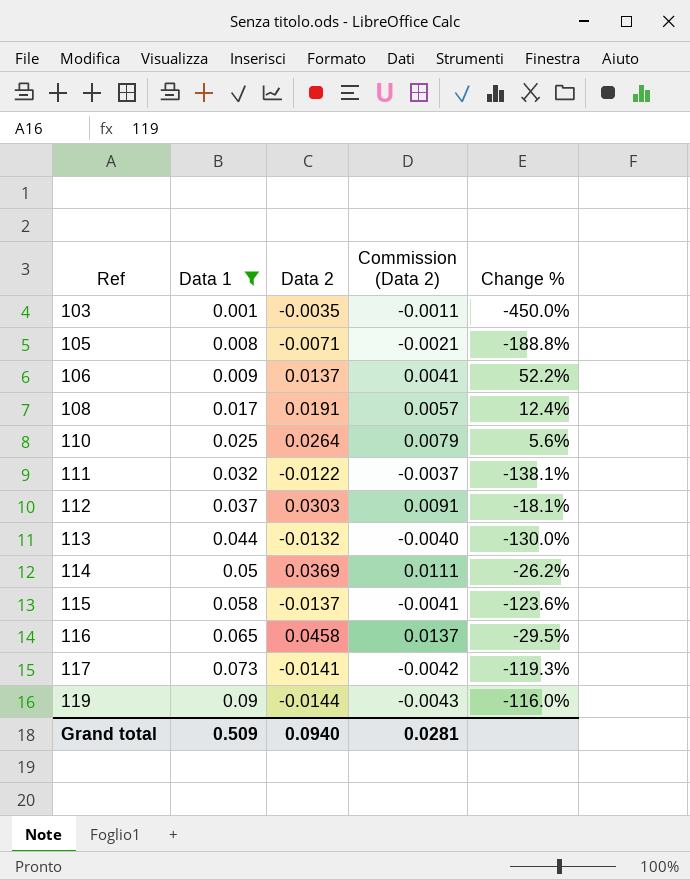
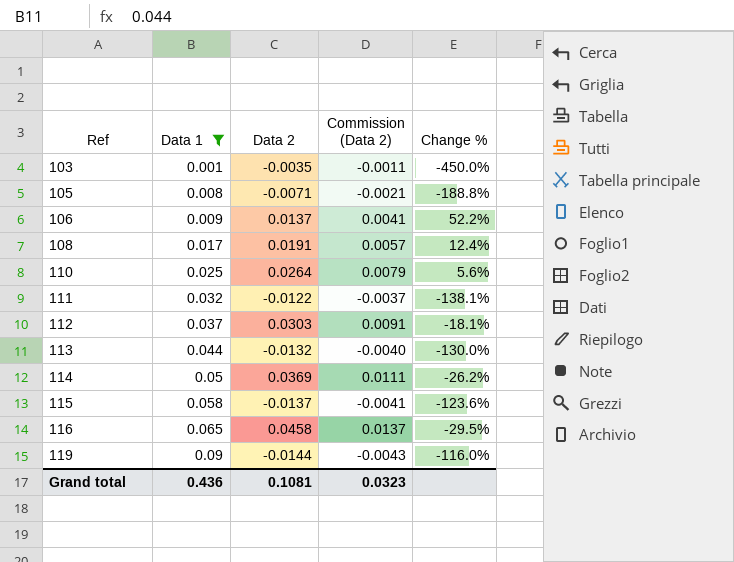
row 117: 0.073 | -0.0141 | -0.0042 | -119.3% -> none
Grand total | Data 1: 0.509 -> 0.436
Grand total | Data 2: 0.0940 -> 0.1081
Grand total | Commission (Data 2): 0.0281 -> 0.0323

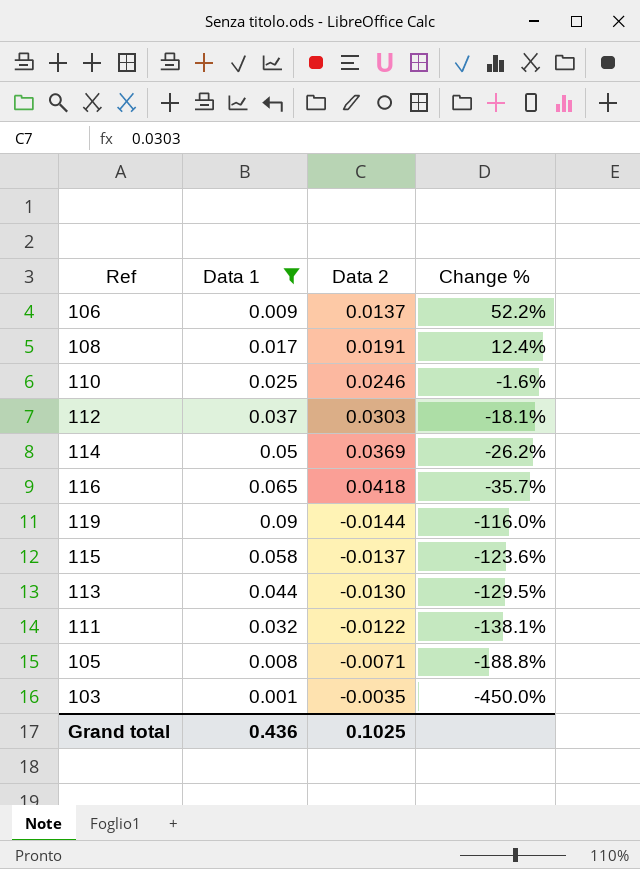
row order: Ref ascending -> Change % descending
column Commission (Data 2) | formula: [Data 2] * 0.3 -> none
110 | Data 2: 0.0264 -> 0.0246
110 | Change %: 5.6% -> -1.6%
116 | Data 2: 0.0458 -> 0.0418
116 | Change %: -29.5% -> -35.7%
113 | Data 2: -0.0132 -> -0.0130
113 | Change %: -130.0% -> -129.5%
Grand total | Data 2: 0.1081 -> 0.1025

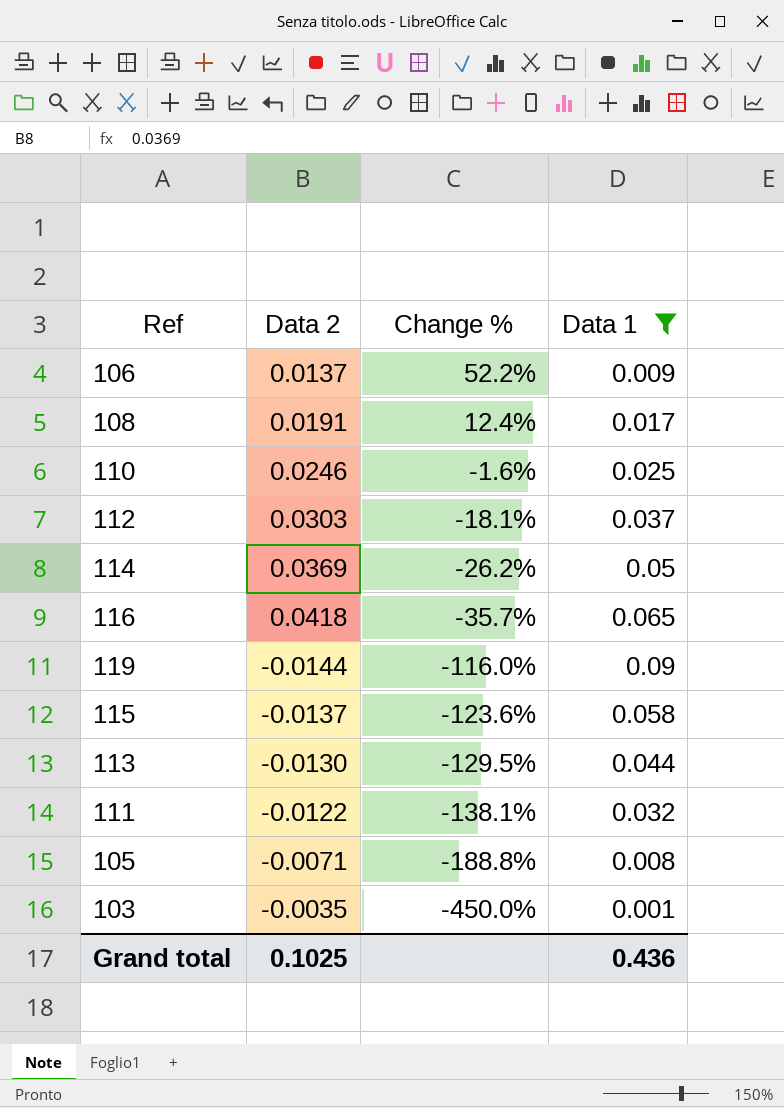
column Data 1 | position: 2 -> 4

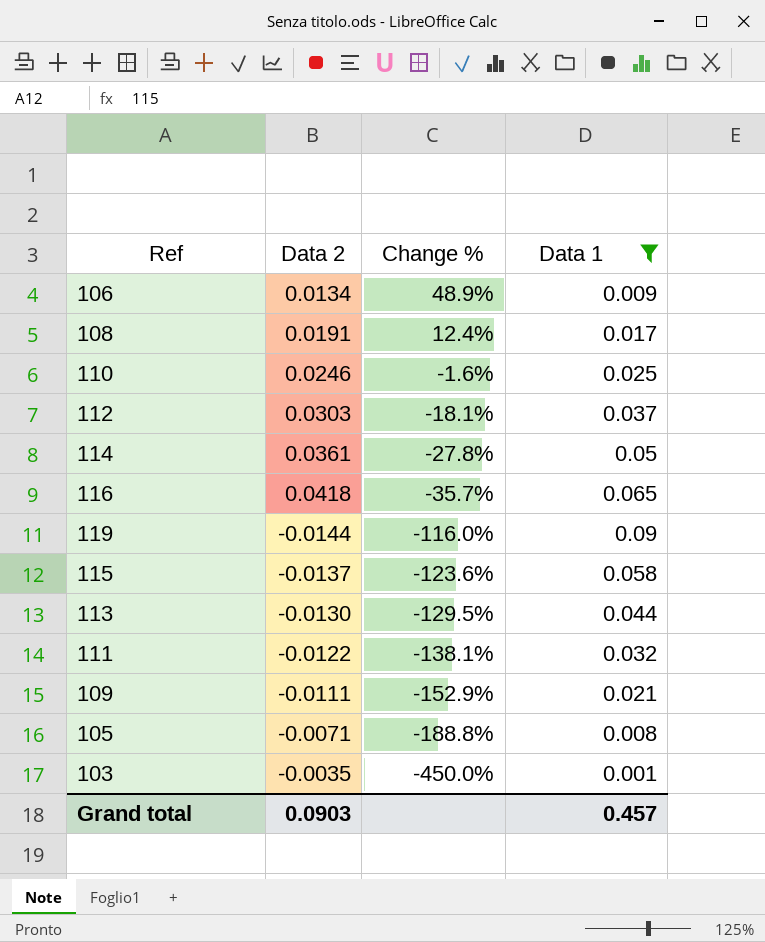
106 | Data 2: 0.0137 -> 0.0134
106 | Change %: 52.2% -> 48.9%
114 | Data 2: 0.0369 -> 0.0361
114 | Change %: -26.2% -> -27.8%
row 109: none -> -0.0111 | -152.9% | 0.021
Grand total | Data 2: 0.1025 -> 0.0903
Grand total | Data 1: 0.436 -> 0.457

